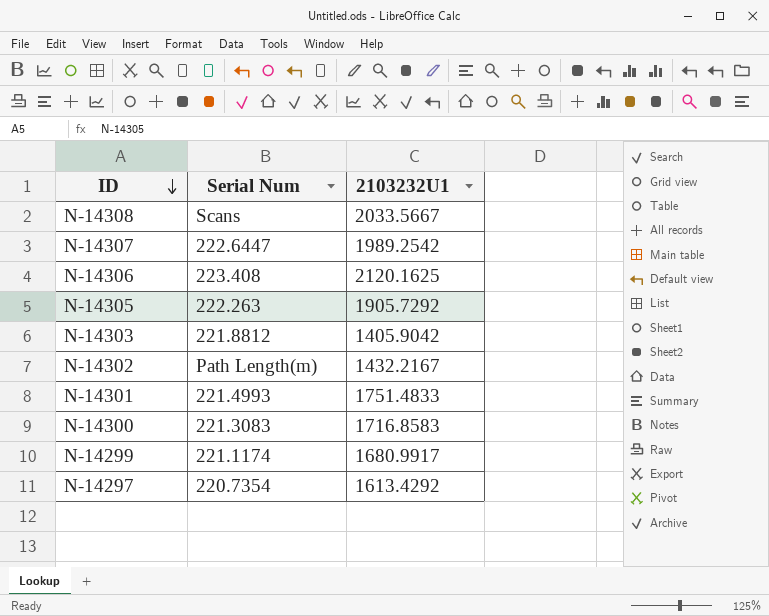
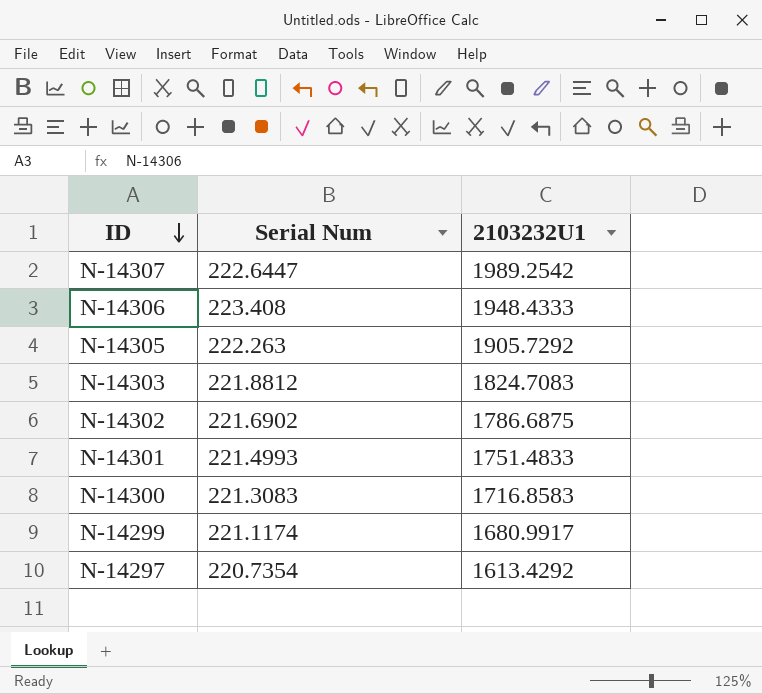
row N-14308: Scans | 2033.5667 -> none
N-14306 | 2103232U1: 2120.1625 -> 1948.4333
N-14303 | 2103232U1: 1405.9042 -> 1824.7083
N-14302 | Serial Num: Path Length(m) -> 221.6902
N-14302 | 2103232U1: 1432.2167 -> 1786.6875

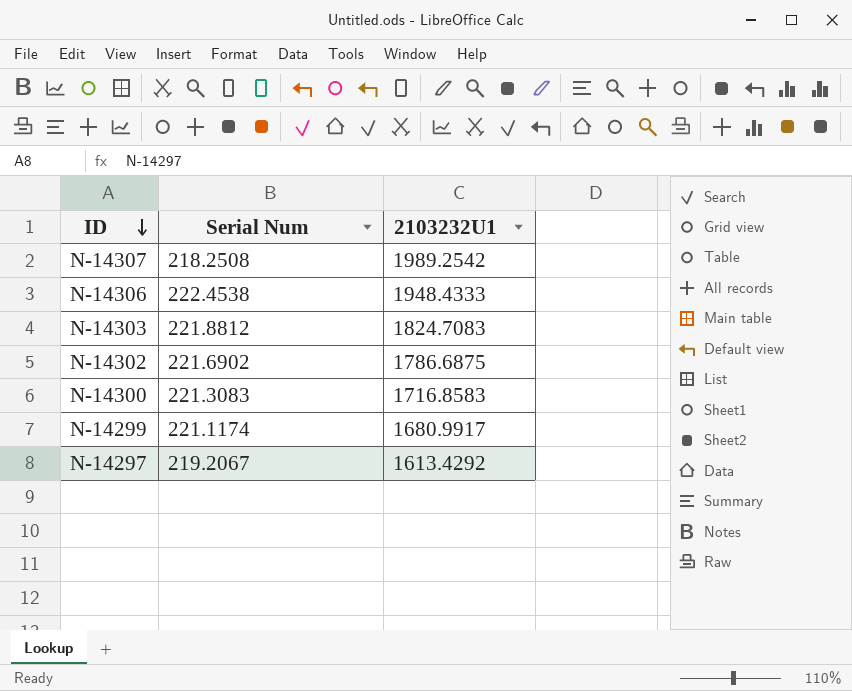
row N-14305: 222.263 | 1905.7292 -> none
row N-14301: 221.4993 | 1751.4833 -> none
N-14307 | Serial Num: 222.6447 -> 218.2508
N-14306 | Serial Num: 223.408 -> 222.4538
N-14297 | Serial Num: 220.7354 -> 219.2067

